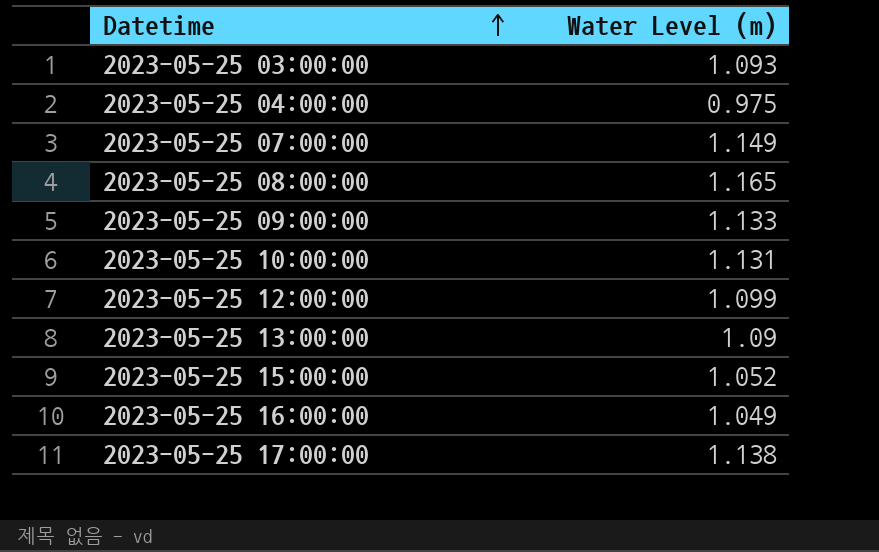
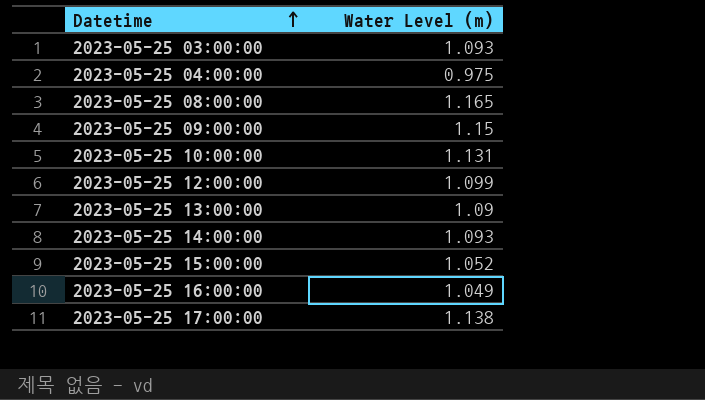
row 2023-05-25 07:00:00: 1.149 -> none
2023-05-25 09:00:00 | Water Level (m): 1.133 -> 1.15
row 2023-05-25 14:00:00: none -> 1.093

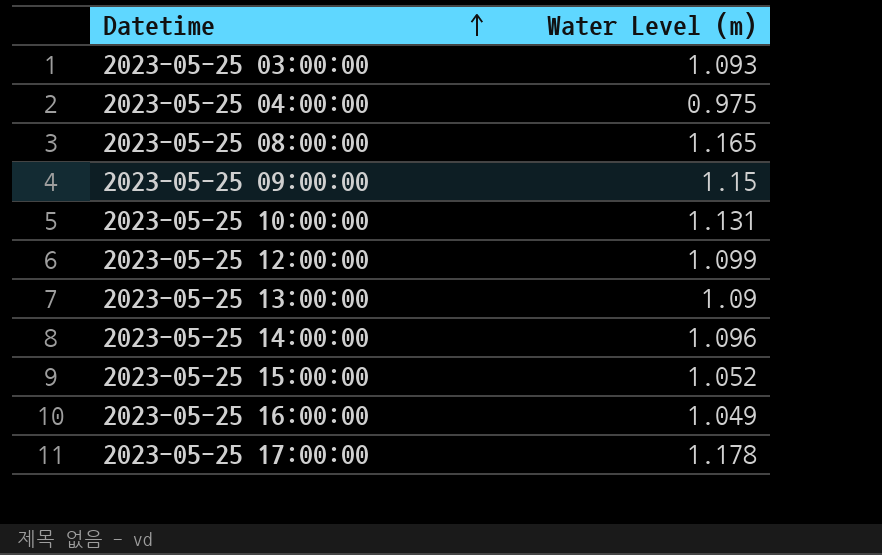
2023-05-25 14:00:00 | Water Level (m): 1.093 -> 1.096
2023-05-25 17:00:00 | Water Level (m): 1.138 -> 1.178

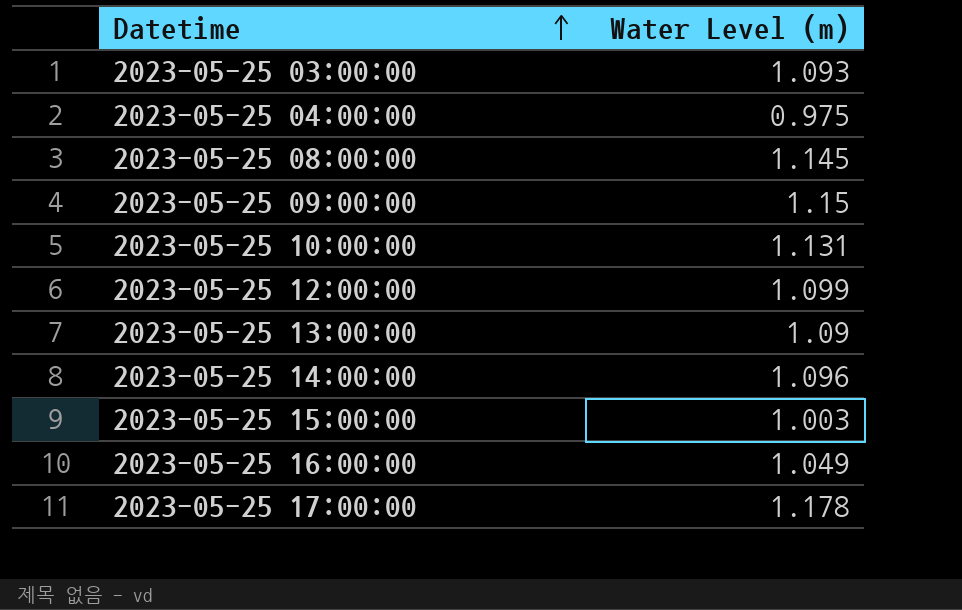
2023-05-25 08:00:00 | Water Level (m): 1.165 -> 1.145
2023-05-25 15:00:00 | Water Level (m): 1.052 -> 1.003

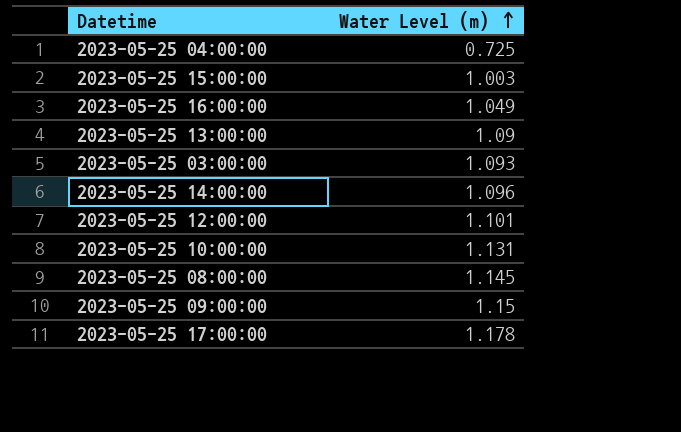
row order: Datetime ascending -> Water Level (m) ascending
2023-05-25 04:00:00 | Water Level (m): 0.975 -> 0.725
2023-05-25 12:00:00 | Water Level (m): 1.099 -> 1.101

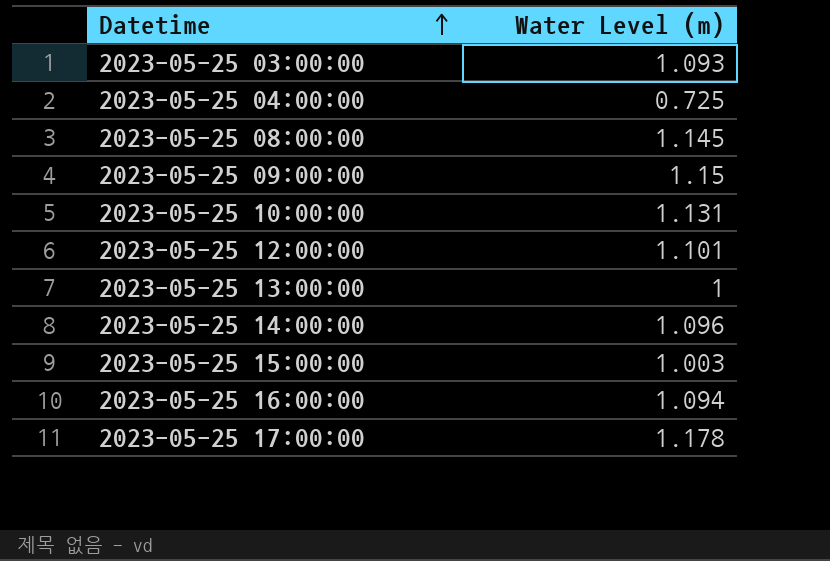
row order: Water Level (m) ascending -> Datetime ascending
2023-05-25 13:00:00 | Water Level (m): 1.09 -> 1
2023-05-25 16:00:00 | Water Level (m): 1.049 -> 1.094

